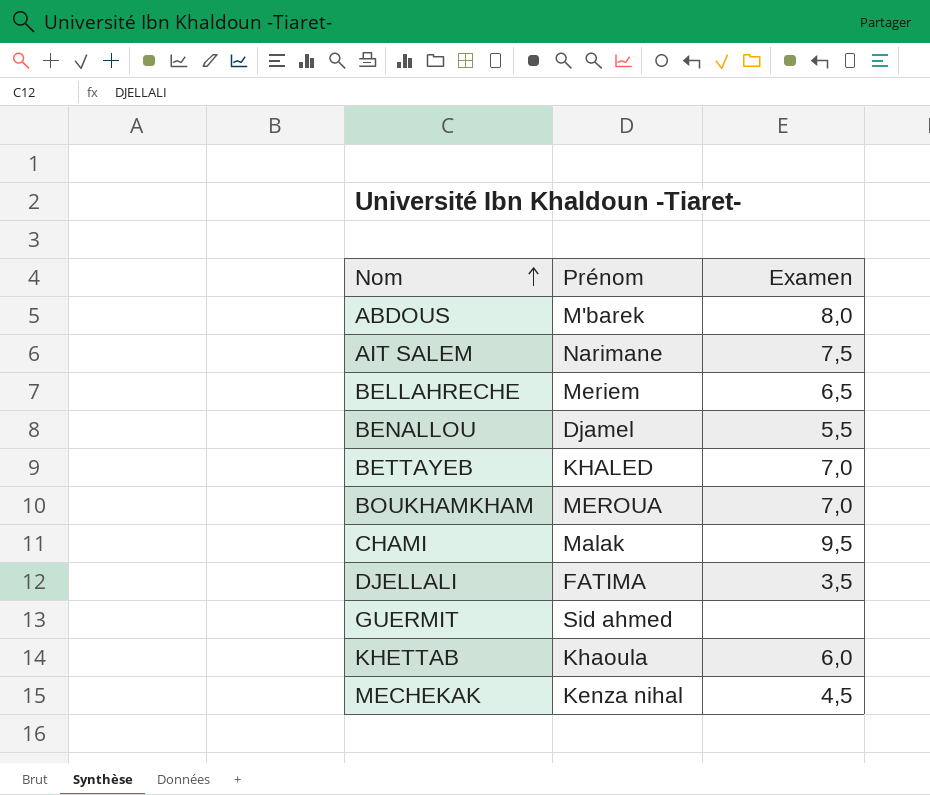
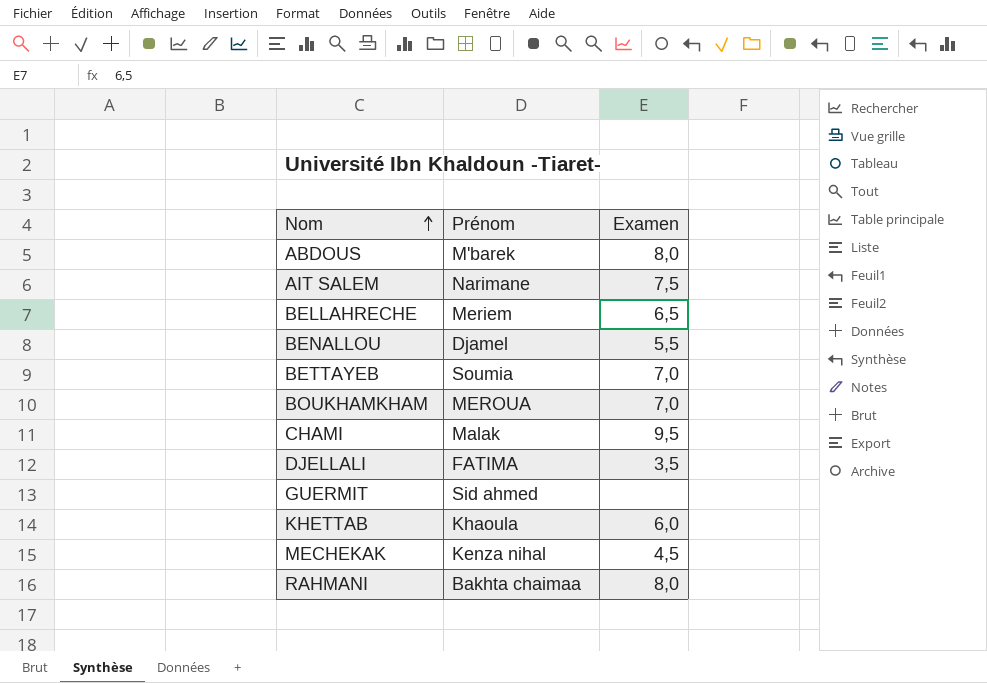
BETTAYEB | Prénom: KHALED -> Soumia
row RAHMANI: none -> Bakhta chaimaa | 8,0

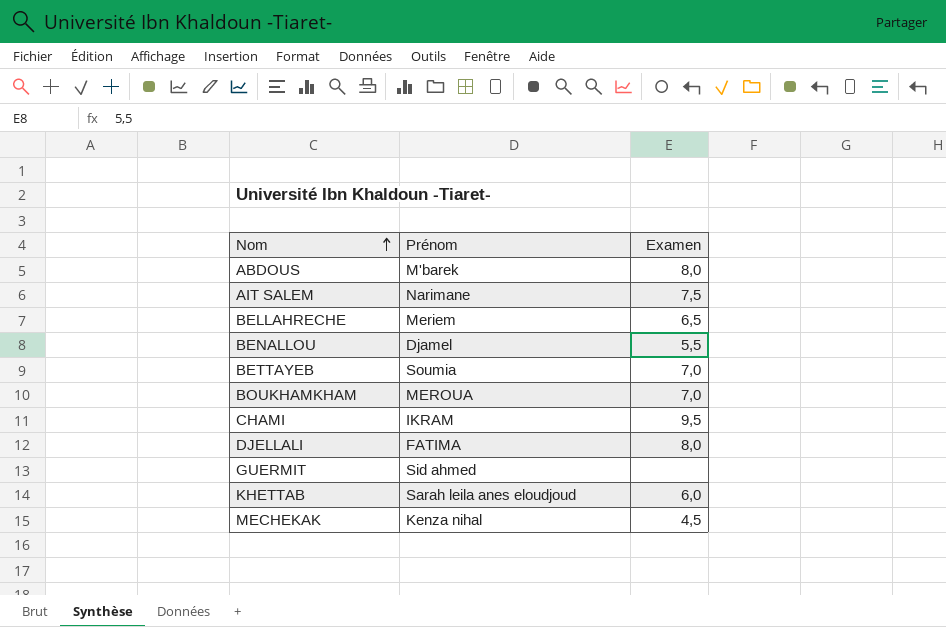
row RAHMANI: Bakhta chaimaa | 8,0 -> none
CHAMI | Prénom: Malak -> IKRAM
DJELLALI | Examen: 3,5 -> 8,0
KHETTAB | Prénom: Khaoula -> Sarah leila anes eloudjoud

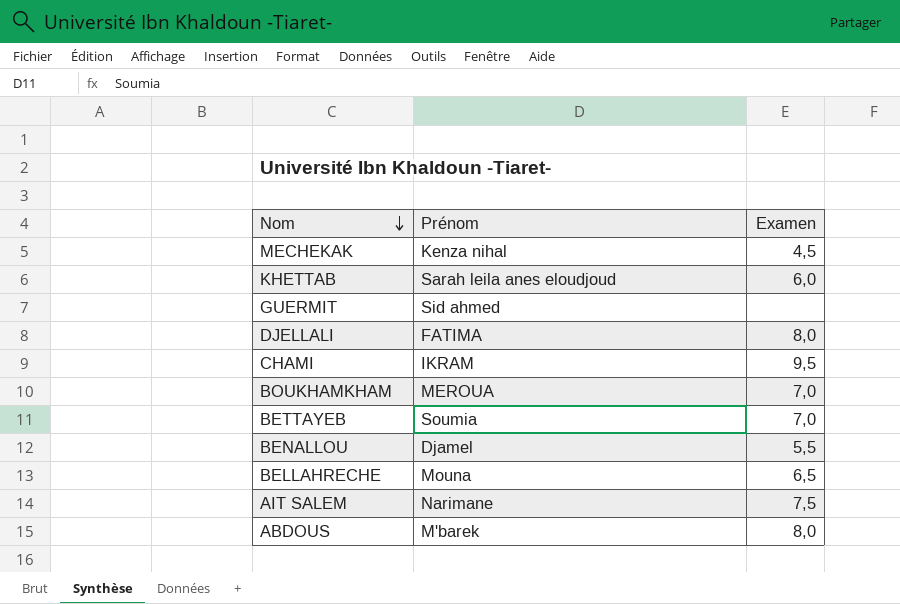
row order: Nom ascending -> Nom descending
BELLAHRECHE | Prénom: Meriem -> Mouna

